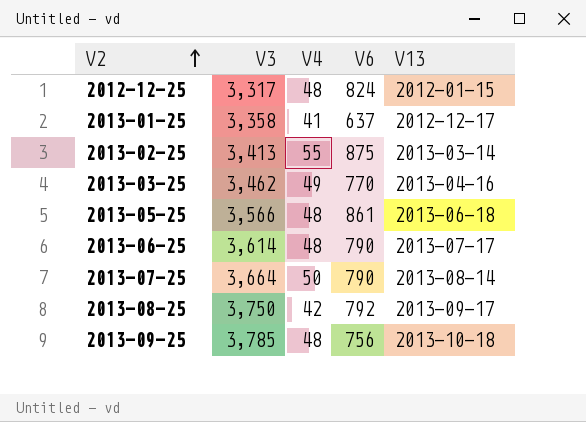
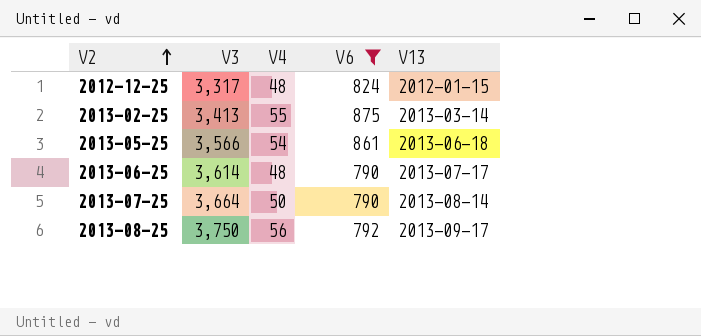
filter: none -> V6 >= 790
2013-05-25 | V4: 48 -> 54
2013-08-25 | V4: 42 -> 56

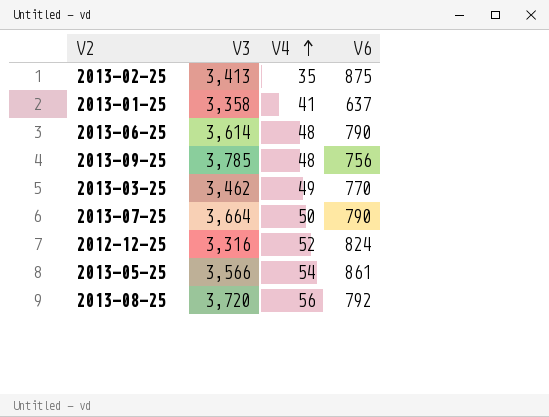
filter: V6 >= 790 -> none
row order: V2 ascending -> V4 ascending
column V13 | position: 5 -> none
2013-02-25 | V4: 55 -> 35
2012-12-25 | V3: 3,317 -> 3,316
2012-12-25 | V4: 48 -> 52
2013-08-25 | V3: 3,750 -> 3,720

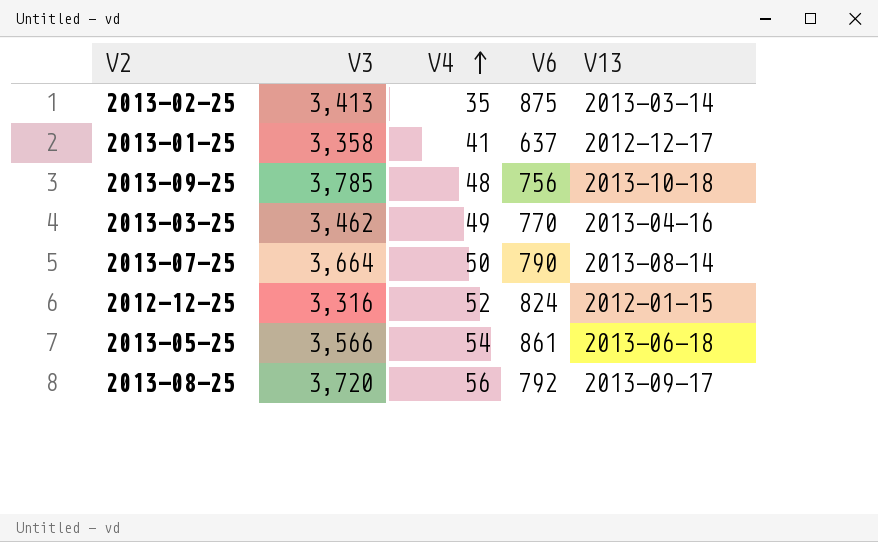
column V13 | position: none -> 5
row 2013-06-25: 3,614 | 48 | 790 -> none

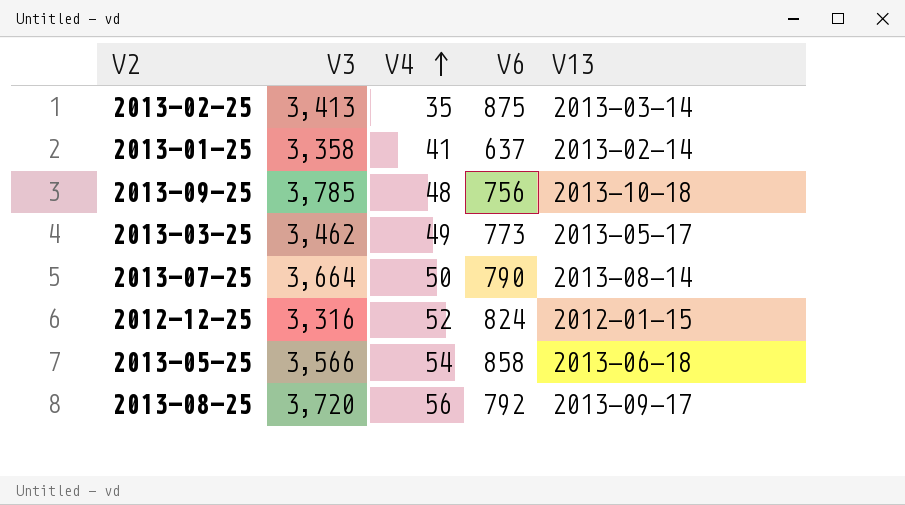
2013-01-25 | V13: 2012-12-17 -> 2013-02-14
2013-03-25 | V6: 770 -> 773
2013-03-25 | V13: 2013-04-16 -> 2013-05-17
2013-05-25 | V6: 861 -> 858

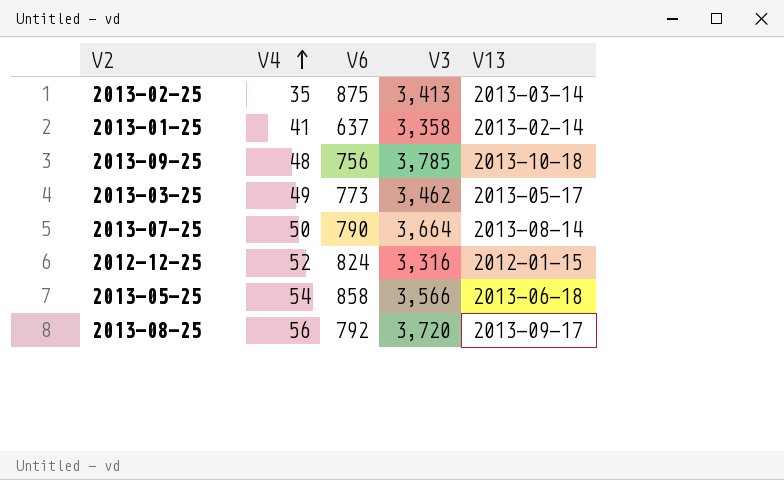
column V3 | position: 2 -> 4

